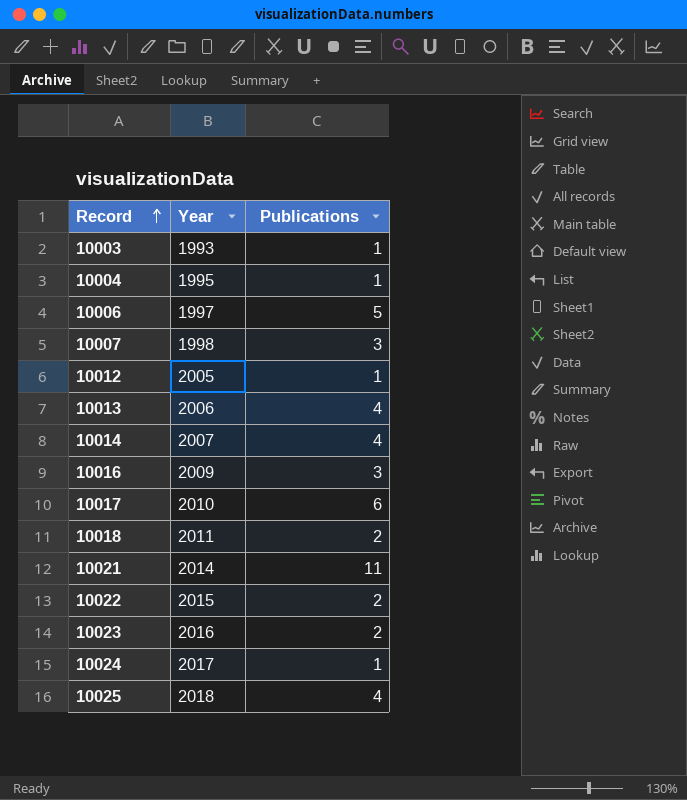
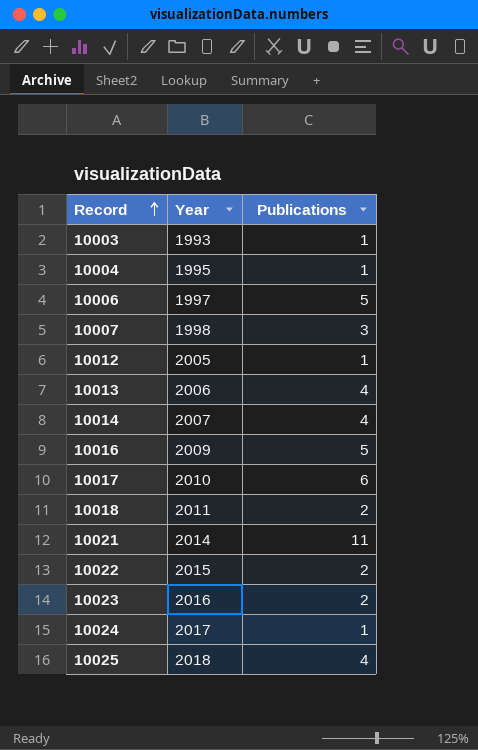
10016 | Publications: 3 -> 5

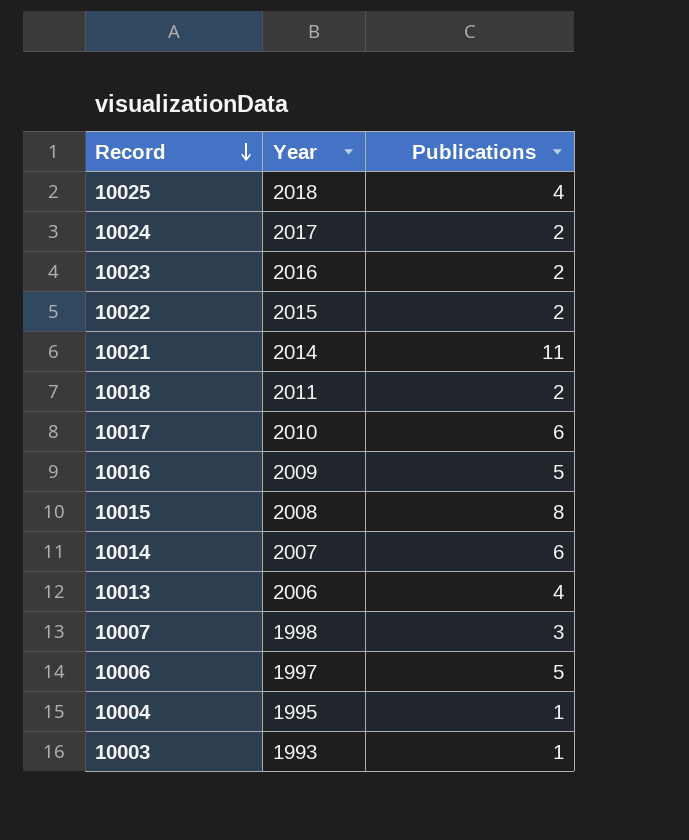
row order: Record ascending -> Record descending
row 10012: 2005 | 1 -> none
10024 | Publications: 1 -> 2
row 10015: none -> 2008 | 8
10014 | Publications: 4 -> 6

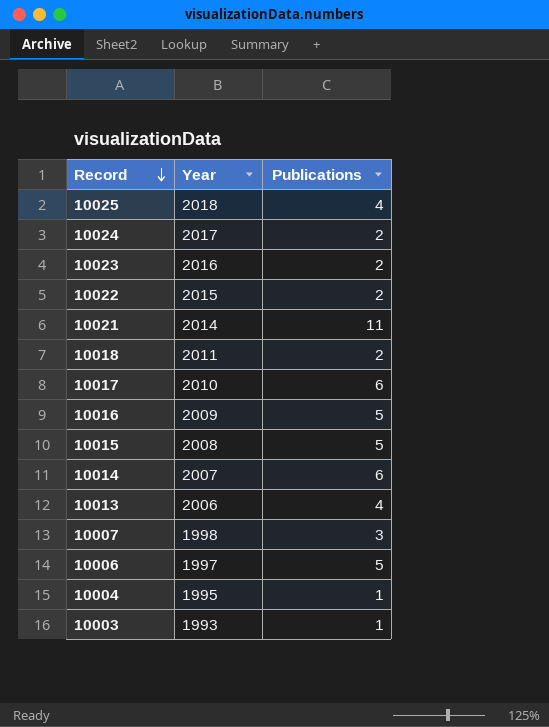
10015 | Publications: 8 -> 5

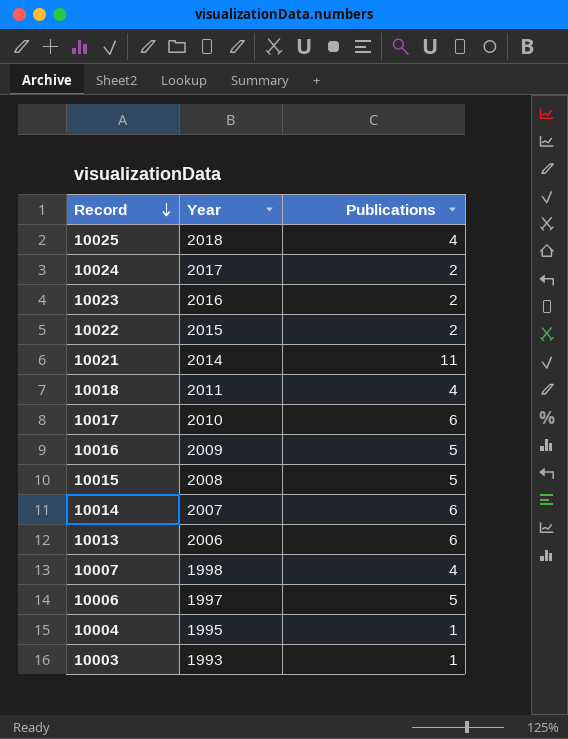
10018 | Publications: 2 -> 4
10013 | Publications: 4 -> 6
10007 | Publications: 3 -> 4

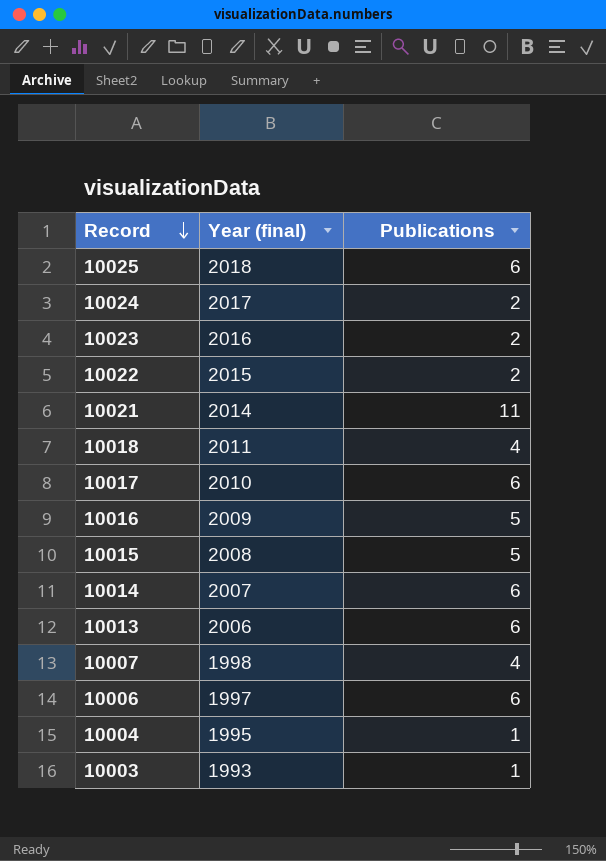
column name: Year -> Year (final)
10025 | Publications: 4 -> 6
10006 | Publications: 5 -> 6

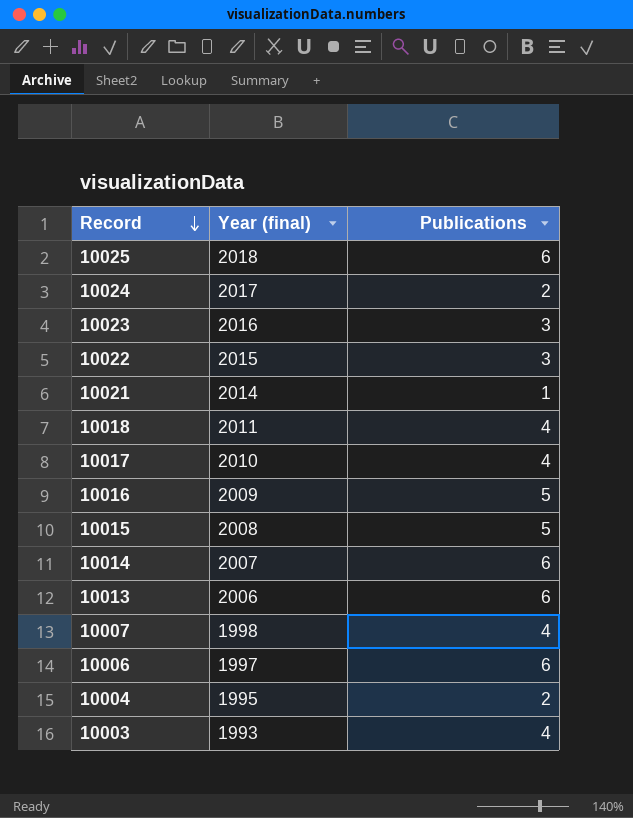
10023 | Publications: 2 -> 3
10022 | Publications: 2 -> 3
10021 | Publications: 11 -> 1
10017 | Publications: 6 -> 4
10004 | Publications: 1 -> 2
10003 | Publications: 1 -> 4

